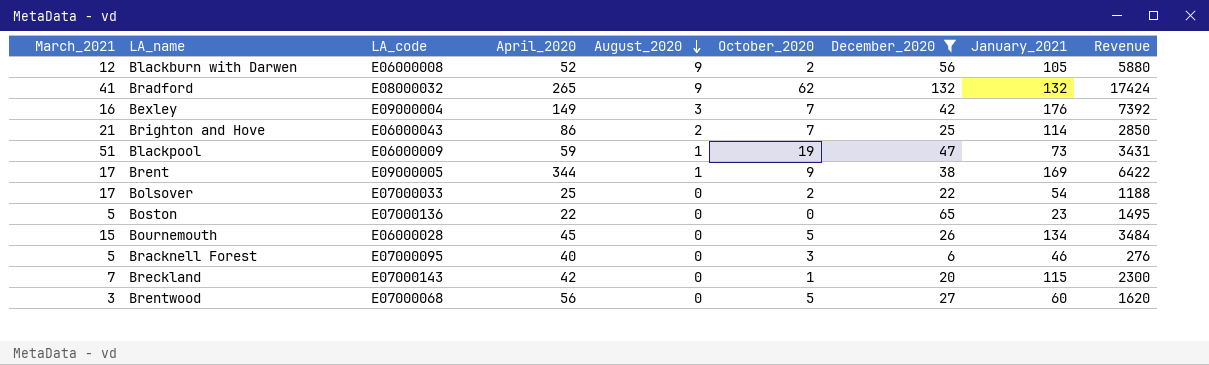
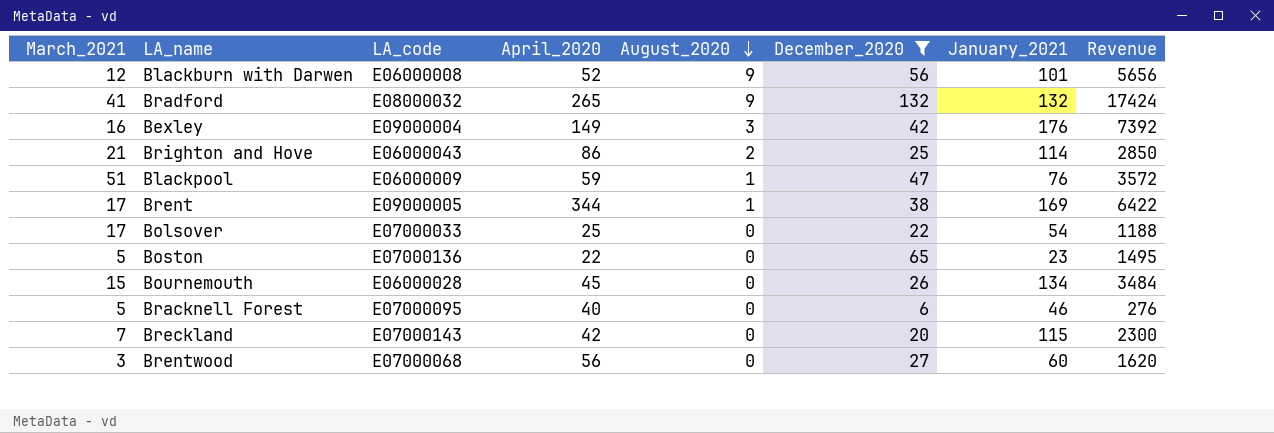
column October_2020 | position: 6 -> none
Blackburn with Darwen | January_2021: 105 -> 101
Blackburn with Darwen | Revenue: 5880 -> 5656
Blackpool | January_2021: 73 -> 76
Blackpool | Revenue: 3431 -> 3572

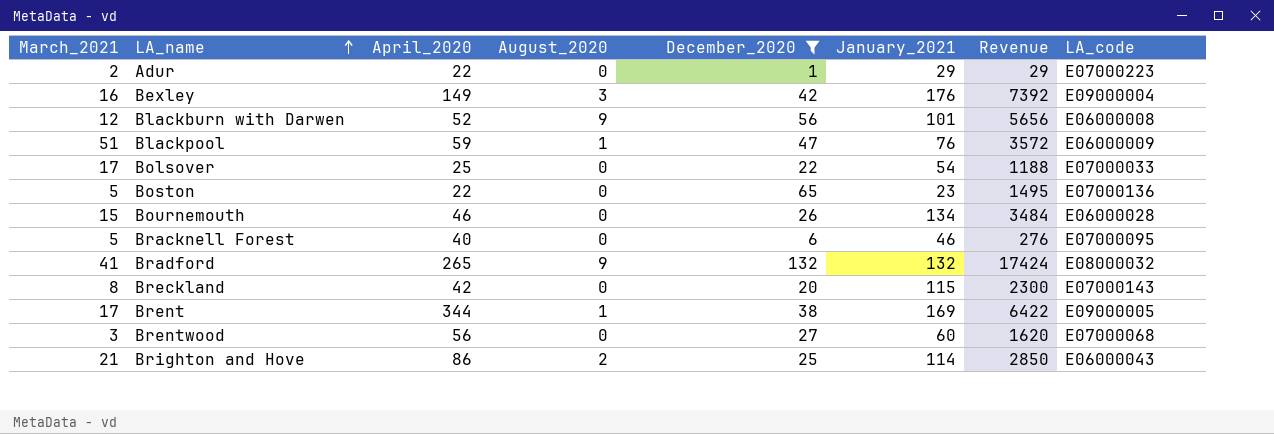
row order: August_2020 descending -> LA_name ascending
column LA_code | position: 3 -> 8
row Adur: none -> 2 | 22 | 0 | 1 | 29 | 29 | E07000223
Bournemouth | April_2020: 45 -> 46
Breckland | March_2021: 7 -> 8

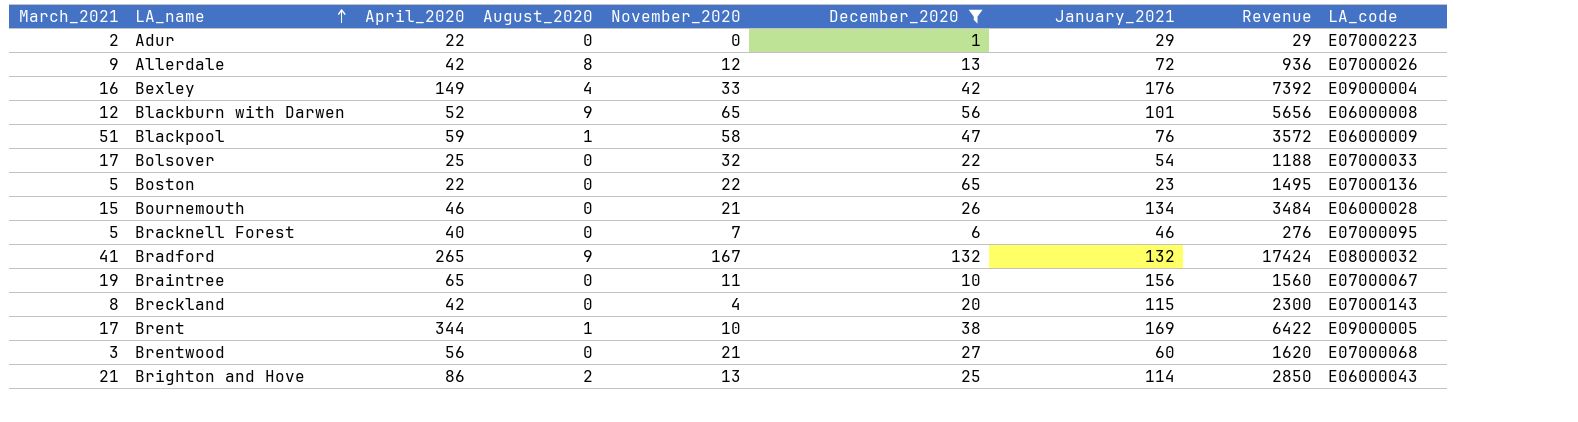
column November_2020 | position: none -> 5
row Allerdale: none -> 9 | 42 | 8 | 12 | 13 | 72 | 936 | E07000026
Bexley | August_2020: 3 -> 4
row Braintree: none -> 19 | 65 | 0 | 11 | 10 | 156 | 1560 | E07000067

